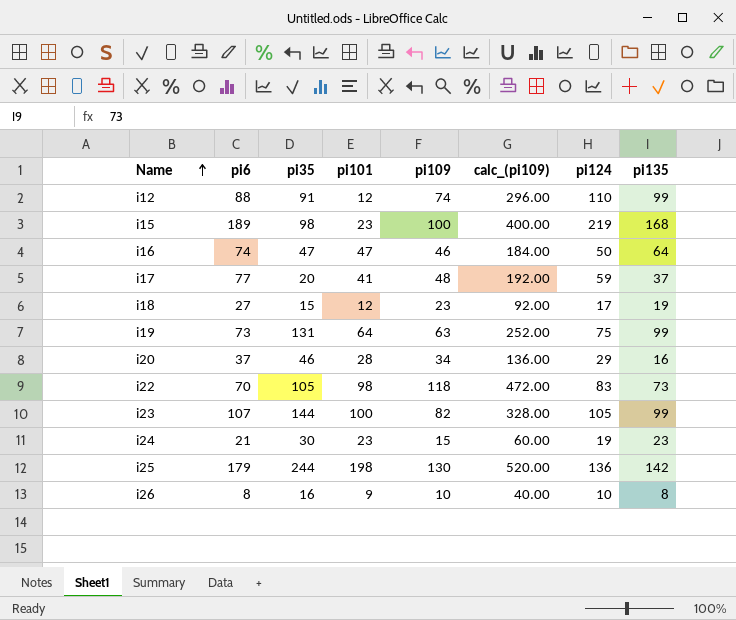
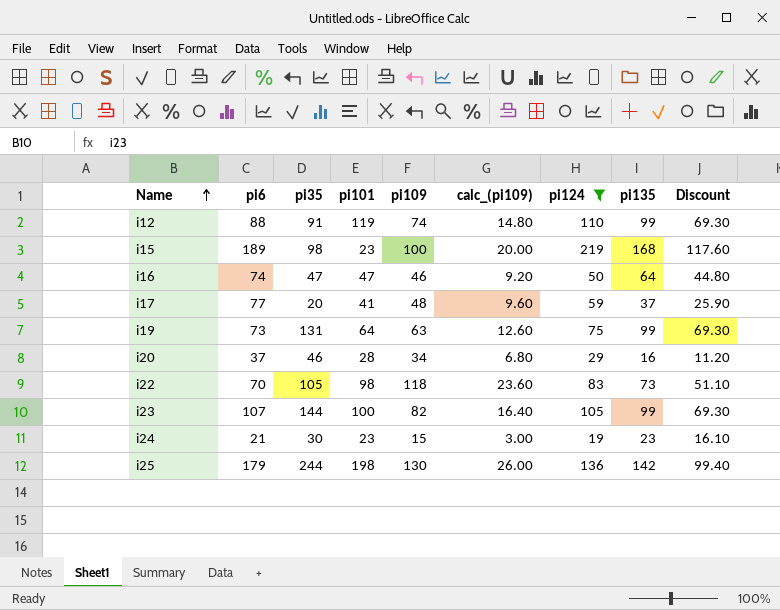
filter: none -> pi124 >= 19
column calc_(pi109) | formula: [pi109] * 4 -> [pi109] * 0.2
column Discount | formula: none -> [pi135] * 0.7
i12 | pi101: 12 -> 119

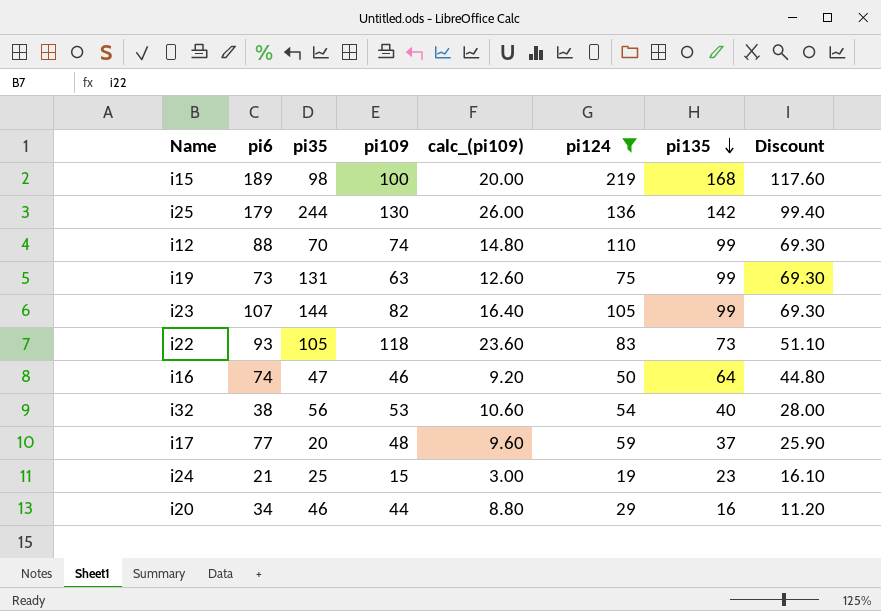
row order: Name ascending -> pi135 descending
column pi101 | position: 4 -> none
i12 | pi35: 91 -> 70
i22 | pi6: 70 -> 93
row i32: none -> 38 | 56 | 53 | 10.60 | 54 | 40 | 28.00
i24 | pi35: 30 -> 25
i20 | pi6: 37 -> 34
i20 | pi109: 34 -> 44
i20 | calc_(pi109): 6.80 -> 8.80

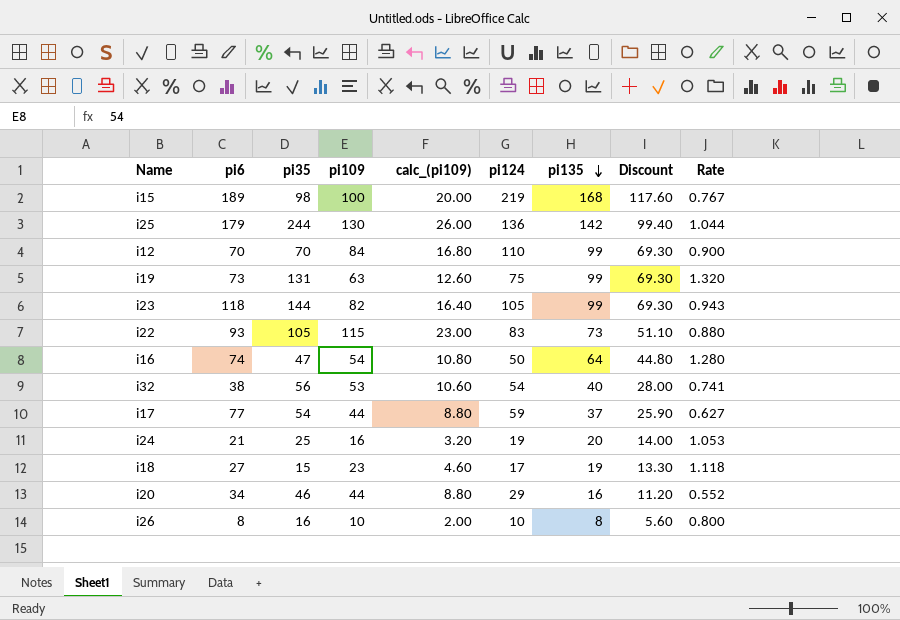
filter: pi124 >= 19 -> none
column Rate | formula: none -> [pi135] / [pi124]
i12 | pi6: 88 -> 70
i12 | pi109: 74 -> 84
i12 | calc_(pi109): 14.80 -> 16.80
i23 | pi6: 107 -> 118
i22 | pi109: 118 -> 115
i22 | calc_(pi109): 23.60 -> 23.00
i16 | pi109: 46 -> 54
i16 | calc_(pi109): 9.20 -> 10.80
i17 | pi35: 20 -> 54
i17 | pi109: 48 -> 44
i17 | calc_(pi109): 9.60 -> 8.80
i24 | pi109: 15 -> 16
i24 | calc_(pi109): 3.00 -> 3.20
i24 | pi135: 23 -> 20
i24 | Discount: 16.10 -> 14.00

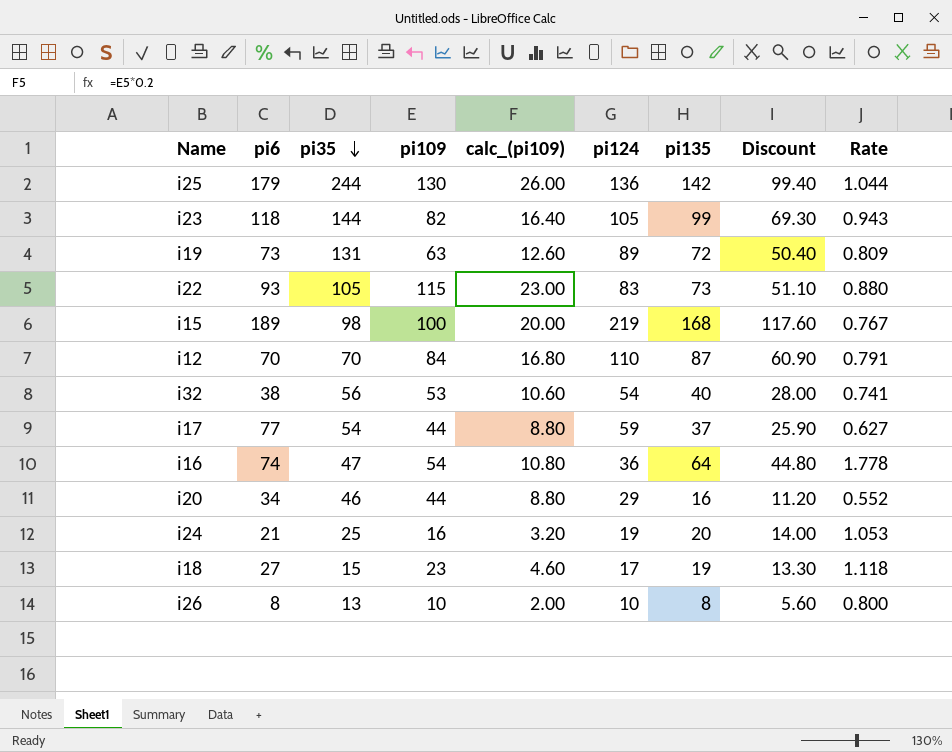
row order: pi135 descending -> pi35 descending
i19 | pi124: 75 -> 89
i19 | pi135: 99 -> 72
i19 | Discount: 69.30 -> 50.40
i19 | Rate: 1.320 -> 0.809
i12 | pi135: 99 -> 87
i12 | Discount: 69.30 -> 60.90
i12 | Rate: 0.900 -> 0.791
i16 | pi124: 50 -> 36
i16 | Rate: 1.280 -> 1.778
i26 | pi35: 16 -> 13

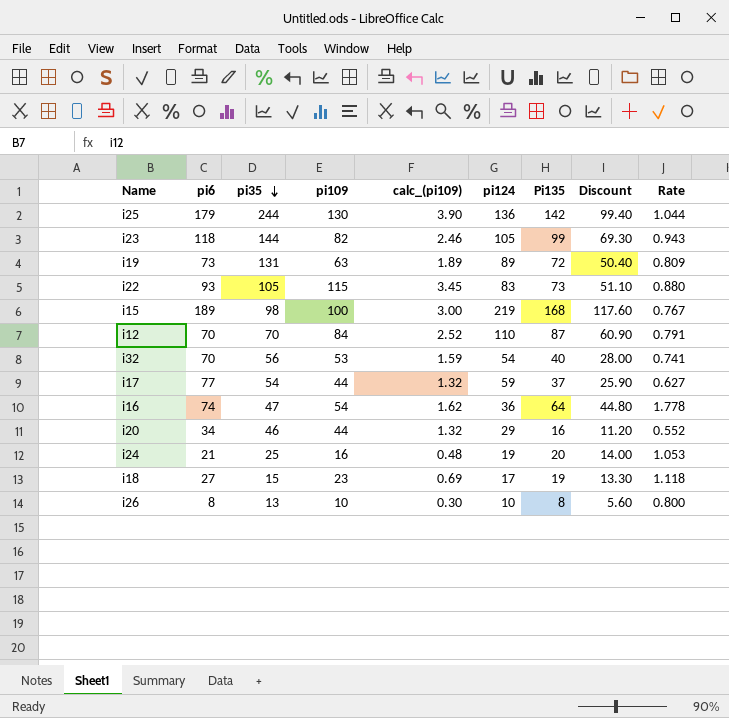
column calc_(pi109) | formula: [pi109] * 0.2 -> [pi109] * 0.03
column name: pi135 -> Pi135
i32 | pi6: 38 -> 70

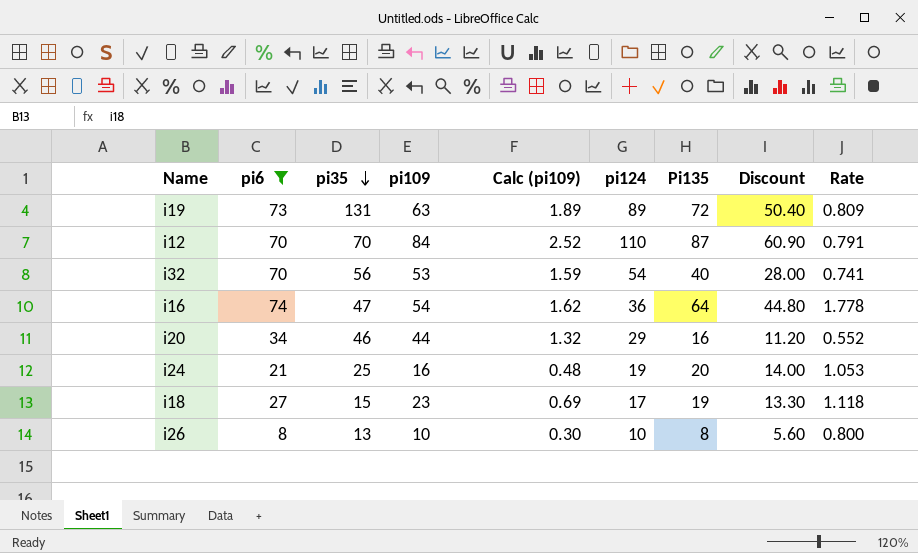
filter: none -> pi6 <= 74
column name: calc_(pi109) -> Calc (pi109)

